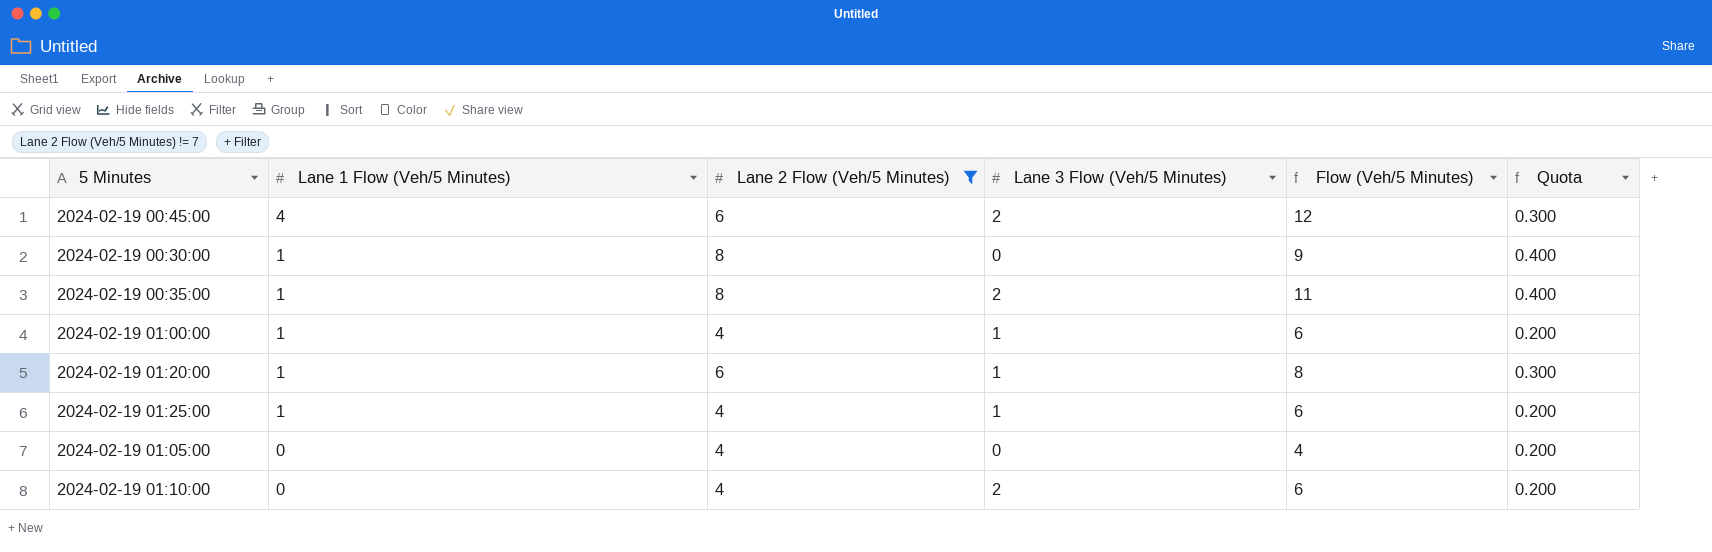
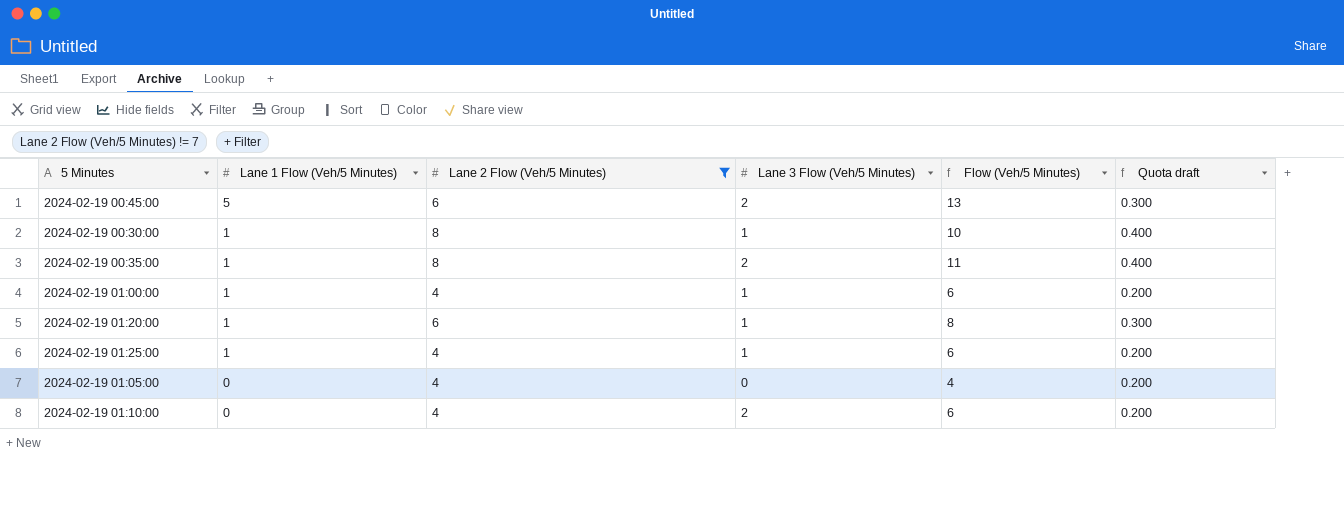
column name: Quota -> Quota draft
2024-02-19 00:45:00 | Lane 1 Flow (Veh/5 Minutes): 4 -> 5
2024-02-19 00:45:00 | Flow (Veh/5 Minutes): 12 -> 13
2024-02-19 00:30:00 | Lane 3 Flow (Veh/5 Minutes): 0 -> 1
2024-02-19 00:30:00 | Flow (Veh/5 Minutes): 9 -> 10

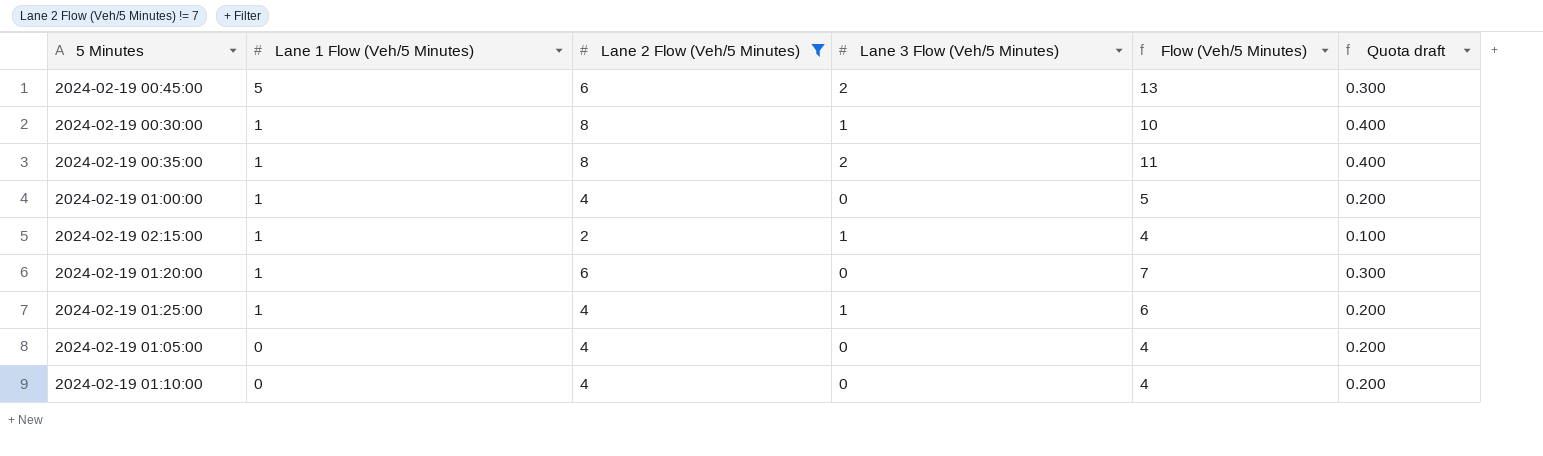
2024-02-19 01:00:00 | Lane 3 Flow (Veh/5 Minutes): 1 -> 0
2024-02-19 01:00:00 | Flow (Veh/5 Minutes): 6 -> 5
row 2024-02-19 02:15:00: none -> 1 | 2 | 1 | 4 | 0.100
2024-02-19 01:20:00 | Lane 3 Flow (Veh/5 Minutes): 1 -> 0
2024-02-19 01:20:00 | Flow (Veh/5 Minutes): 8 -> 7
2024-02-19 01:10:00 | Lane 3 Flow (Veh/5 Minutes): 2 -> 0
2024-02-19 01:10:00 | Flow (Veh/5 Minutes): 6 -> 4

